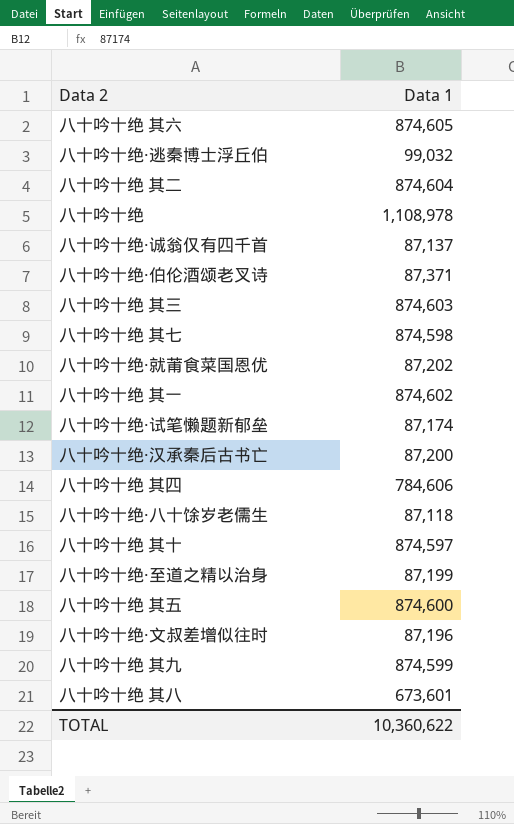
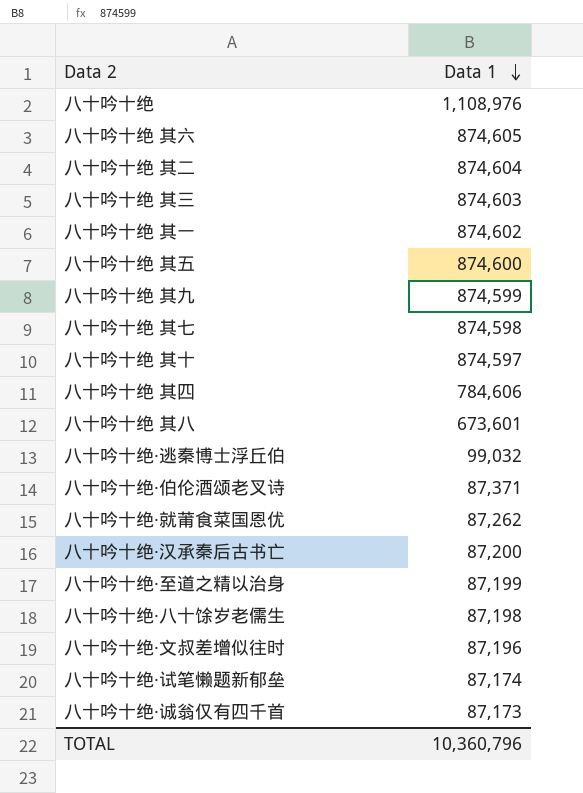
row order: none -> Data 1 descending
八十吟十绝 | Data 1: 1,108,978 -> 1,108,976
八十吟十绝·就莆食菜国恩优 | Data 1: 87,202 -> 87,262
八十吟十绝·八十馀岁老儒生 | Data 1: 87,118 -> 87,198
八十吟十绝·诚翁仅有四千首 | Data 1: 87,137 -> 87,173
TOTAL | Data 1: 10,360,622 -> 10,360,796

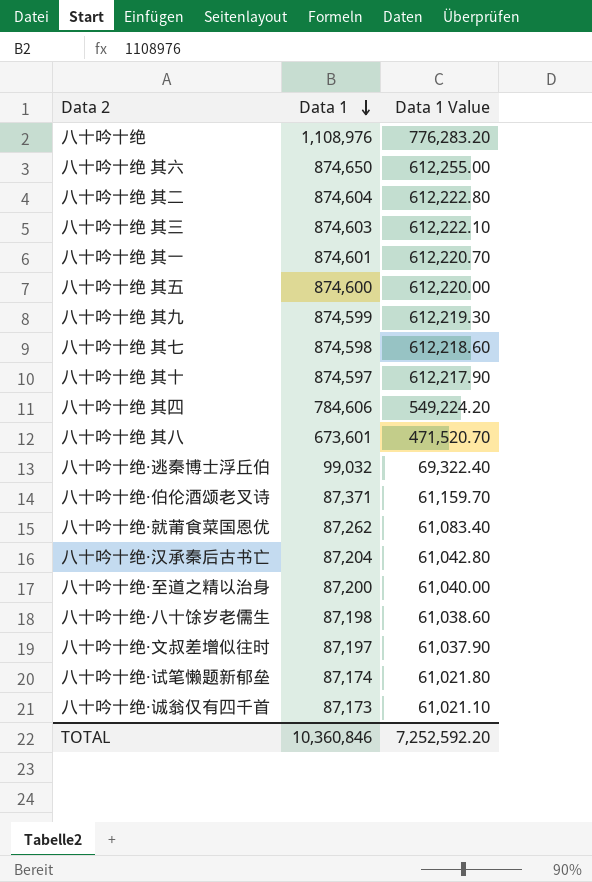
column Data 1 Value | formula: none -> [Data 1] * 0.7
八十吟十绝 其六 | Data 1: 874,605 -> 874,650
八十吟十绝 其一 | Data 1: 874,602 -> 874,601
八十吟十绝·汉承秦后古书亡 | Data 1: 87,200 -> 87,204
八十吟十绝·至道之精以治身 | Data 1: 87,199 -> 87,200
八十吟十绝·文叔差增似往时 | Data 1: 87,196 -> 87,197
TOTAL | Data 1: 10,360,796 -> 10,360,846

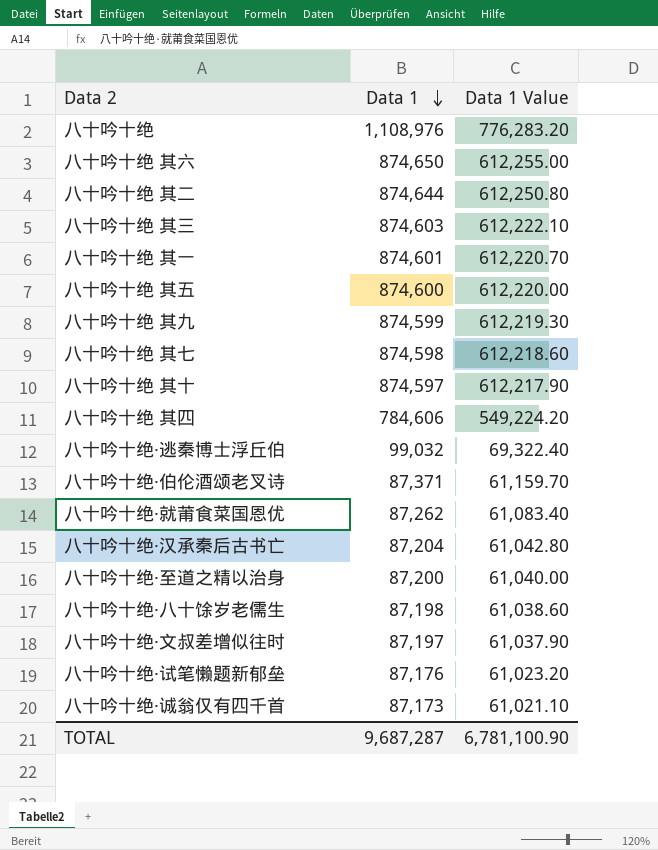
row 八十吟十绝 其八: 673,601 | 471,520.70 -> none
八十吟十绝 其二 | Data 1: 874,604 -> 874,644
八十吟十绝 其二 | Data 1 Value: 612,222.80 -> 612,250.80
八十吟十绝·试笔懒题新郁垒 | Data 1: 87,174 -> 87,176
八十吟十绝·试笔懒题新郁垒 | Data 1 Value: 61,021.80 -> 61,023.20
TOTAL | Data 1: 10,360,846 -> 9,687,287
TOTAL | Data 1 Value: 7,252,592.20 -> 6,781,100.90

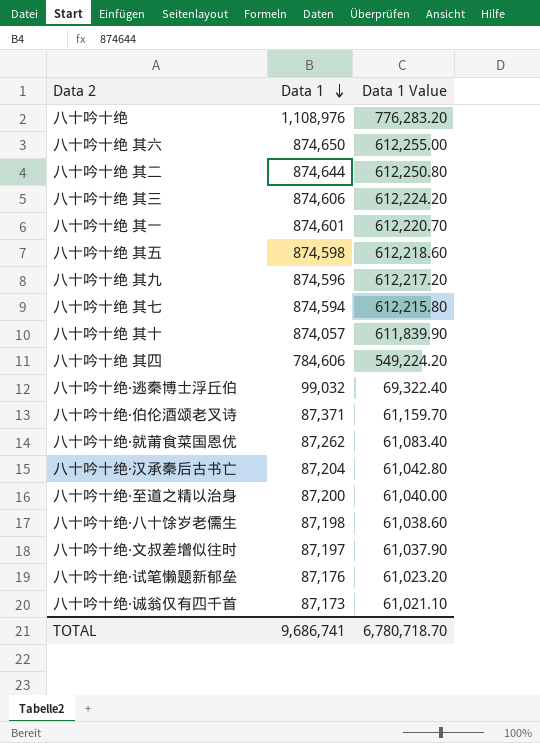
八十吟十绝 其三 | Data 1: 874,603 -> 874,606
八十吟十绝 其三 | Data 1 Value: 612,222.10 -> 612,224.20
八十吟十绝 其五 | Data 1: 874,600 -> 874,598
八十吟十绝 其五 | Data 1 Value: 612,220.00 -> 612,218.60
八十吟十绝 其九 | Data 1: 874,599 -> 874,596
八十吟十绝 其九 | Data 1 Value: 612,219.30 -> 612,217.20
八十吟十绝 其七 | Data 1: 874,598 -> 874,594
八十吟十绝 其七 | Data 1 Value: 612,218.60 -> 612,215.80
八十吟十绝 其十 | Data 1: 874,597 -> 874,057
八十吟十绝 其十 | Data 1 Value: 612,217.90 -> 611,839.90
TOTAL | Data 1: 9,687,287 -> 9,686,741
TOTAL | Data 1 Value: 6,781,100.90 -> 6,780,718.70

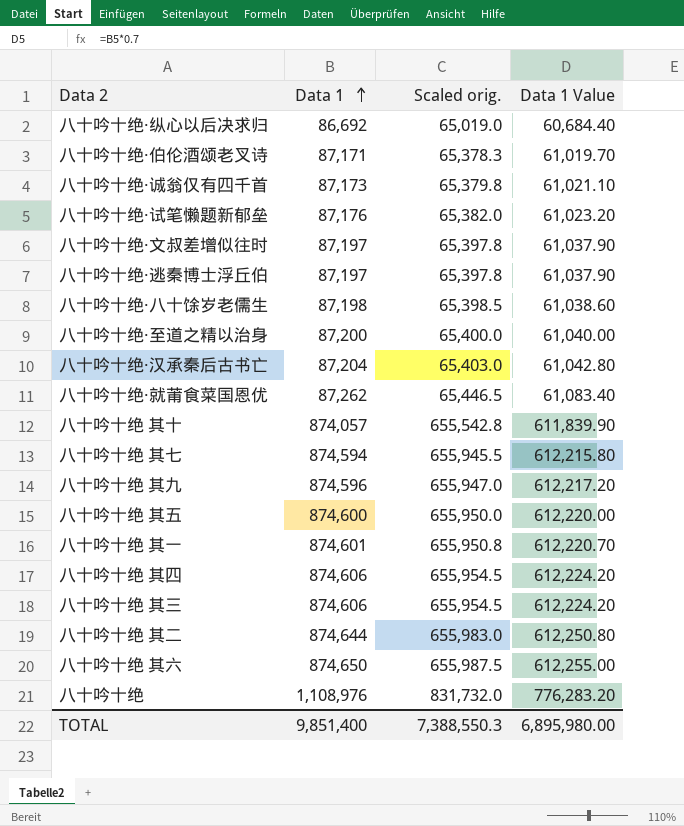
row order: Data 1 descending -> Data 1 ascending
column Scaled orig. | formula: none -> [Data 1] * 0.75
row 八十吟十绝·纵心以后决求归: none -> 86,692 | 65,019.0 | 60,684.40
八十吟十绝·伯伦酒颂老叉诗 | Data 1: 87,371 -> 87,171
八十吟十绝·伯伦酒颂老叉诗 | Data 1 Value: 61,159.70 -> 61,019.70
八十吟十绝·逃秦博士浮丘伯 | Data 1: 99,032 -> 87,197
八十吟十绝·逃秦博士浮丘伯 | Data 1 Value: 69,322.40 -> 61,037.90
八十吟十绝 其五 | Data 1: 874,598 -> 874,600
八十吟十绝 其五 | Data 1 Value: 612,218.60 -> 612,220.00
八十吟十绝 其四 | Data 1: 784,606 -> 874,606
八十吟十绝 其四 | Data 1 Value: 549,224.20 -> 612,224.20
TOTAL | Data 1: 9,686,741 -> 9,851,400
TOTAL | Data 1 Value: 6,780,718.70 -> 6,895,980.00

